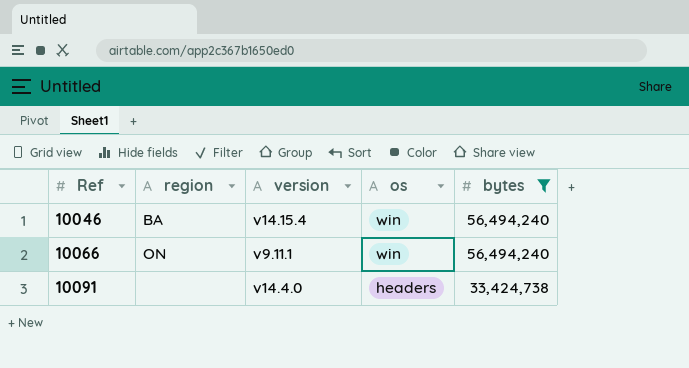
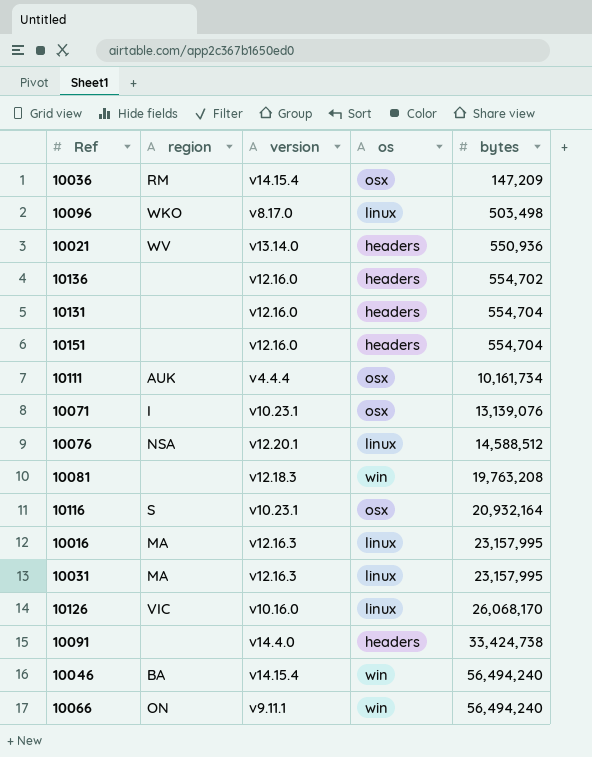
filter: bytes >= 33,424,738 -> none
row order: Ref ascending -> bytes ascending

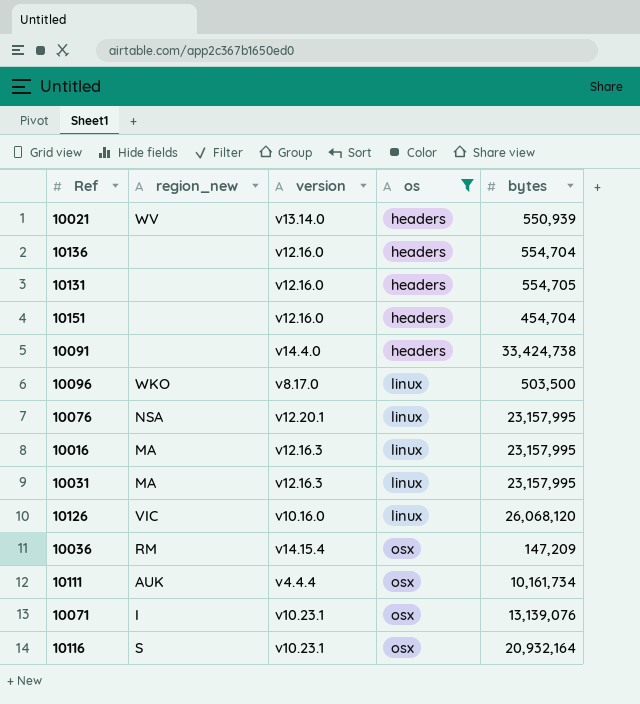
filter: none -> os != win
row order: bytes ascending -> os ascending
column name: region -> region_new
10021 | bytes: 550,936 -> 550,939
10136 | bytes: 554,702 -> 554,704
10131 | bytes: 554,704 -> 554,705
10151 | bytes: 554,704 -> 454,704
10096 | bytes: 503,498 -> 503,500
10076 | bytes: 14,588,512 -> 23,157,995
10126 | bytes: 26,068,170 -> 26,068,120

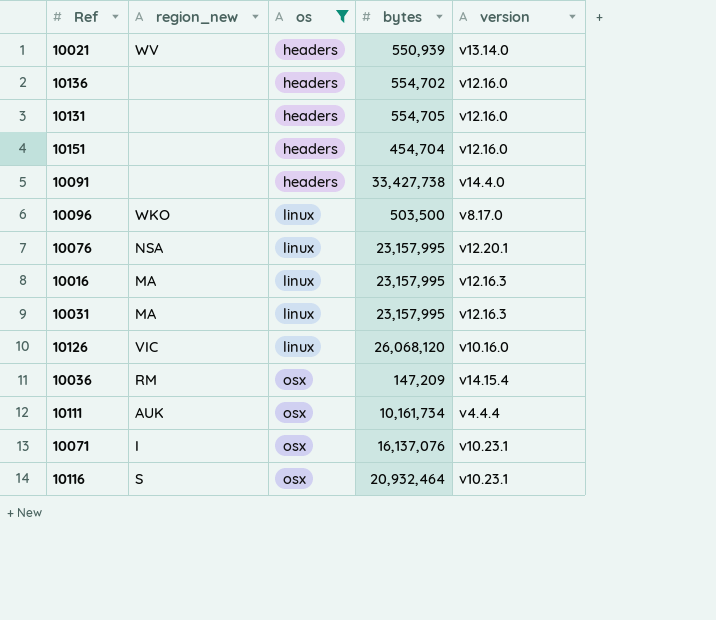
column version | position: 3 -> 5
10136 | bytes: 554,704 -> 554,702
10091 | bytes: 33,424,738 -> 33,427,738
10071 | bytes: 13,139,076 -> 16,137,076
10116 | bytes: 20,932,164 -> 20,932,464

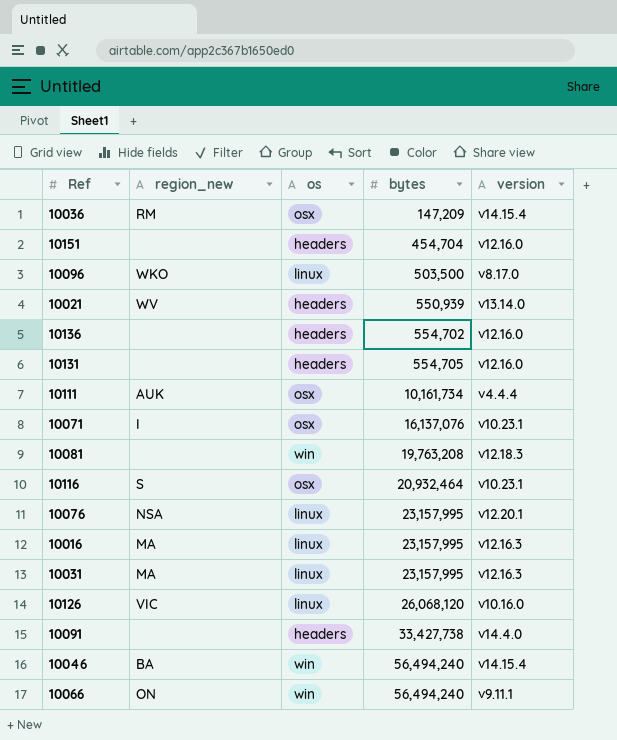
filter: os != win -> none
row order: os ascending -> bytes ascending

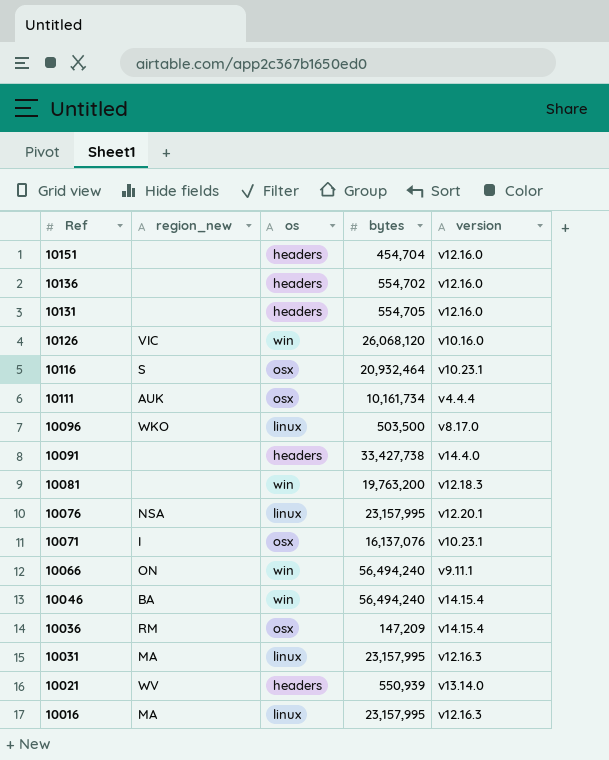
row order: bytes ascending -> Ref descending
10126 | os: linux -> win
10081 | bytes: 19,763,208 -> 19,763,200

